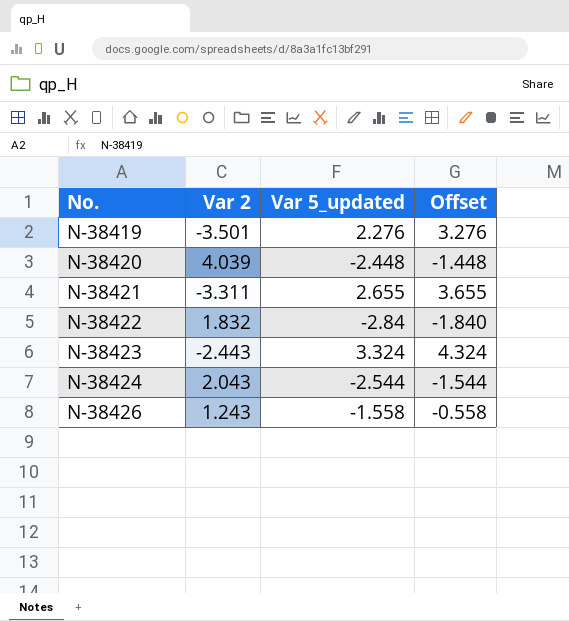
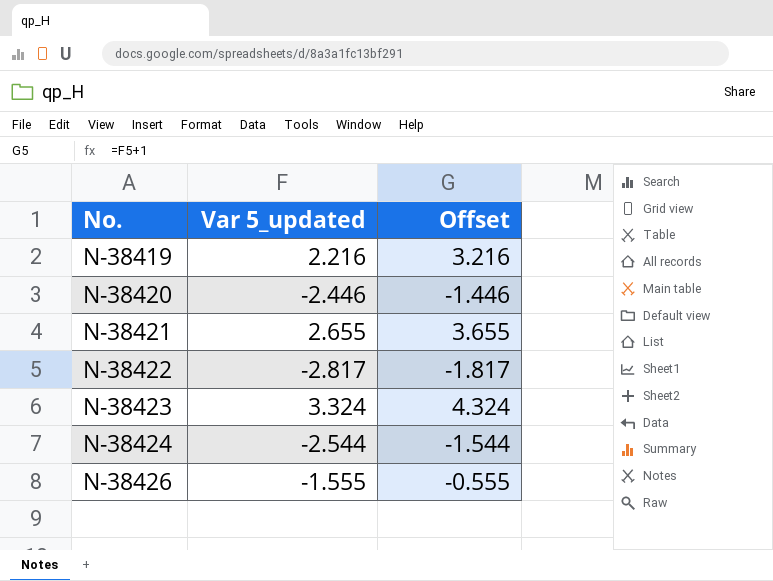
column Var 2 | position: 2 -> none
N-38419 | Var 5_updated: 2.276 -> 2.216
N-38419 | Offset: 3.276 -> 3.216
N-38420 | Var 5_updated: -2.448 -> -2.446
N-38420 | Offset: -1.448 -> -1.446
N-38422 | Var 5_updated: -2.84 -> -2.817
N-38422 | Offset: -1.840 -> -1.817
N-38426 | Var 5_updated: -1.558 -> -1.555
N-38426 | Offset: -0.558 -> -0.555

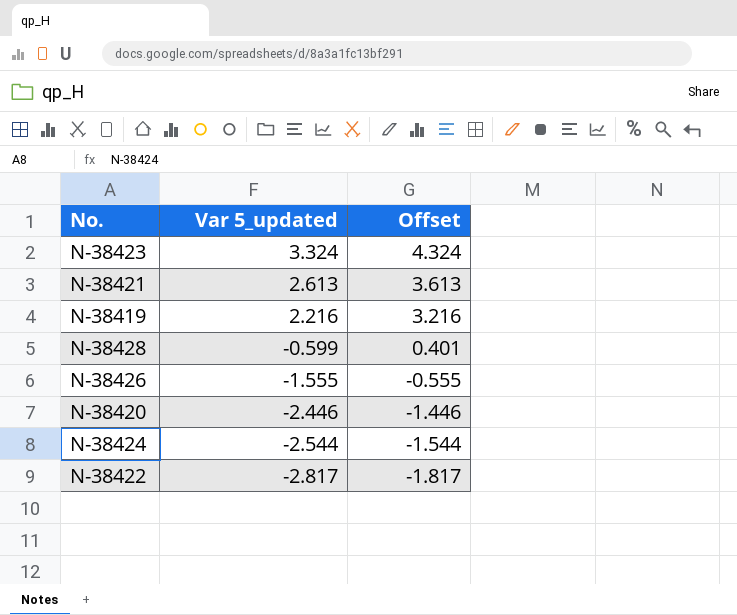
row order: No. ascending -> Var 5_updated descending
N-38421 | Var 5_updated: 2.655 -> 2.613
N-38421 | Offset: 3.655 -> 3.613
row N-38428: none -> -0.599 | 0.401

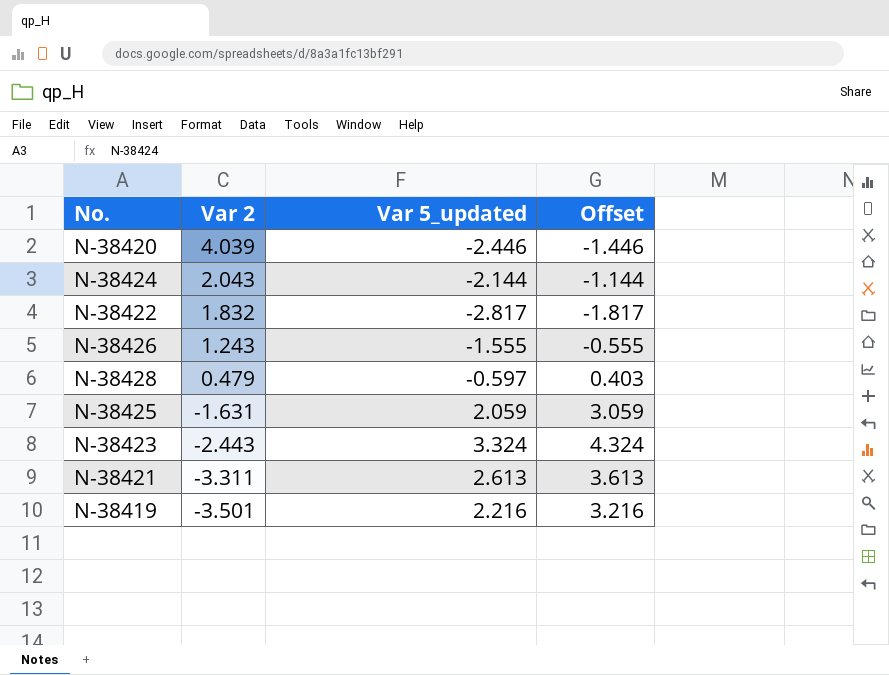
row order: Var 5_updated descending -> Var 2 descending
column Var 2 | position: none -> 2
N-38424 | Var 5_updated: -2.544 -> -2.144
N-38424 | Offset: -1.544 -> -1.144
N-38428 | Var 5_updated: -0.599 -> -0.597
N-38428 | Offset: 0.401 -> 0.403
row N-38425: none -> -1.631 | 2.059 | 3.059

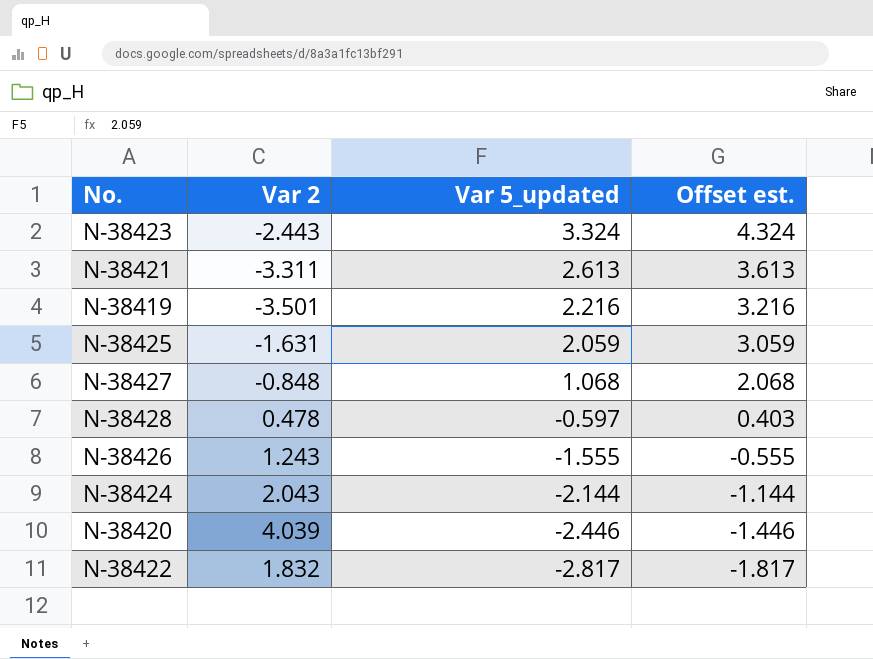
row order: Var 2 descending -> Var 5_updated descending
column name: Offset -> Offset est.
row N-38427: none -> -0.848 | 1.068 | 2.068
N-38428 | Var 2: 0.479 -> 0.478

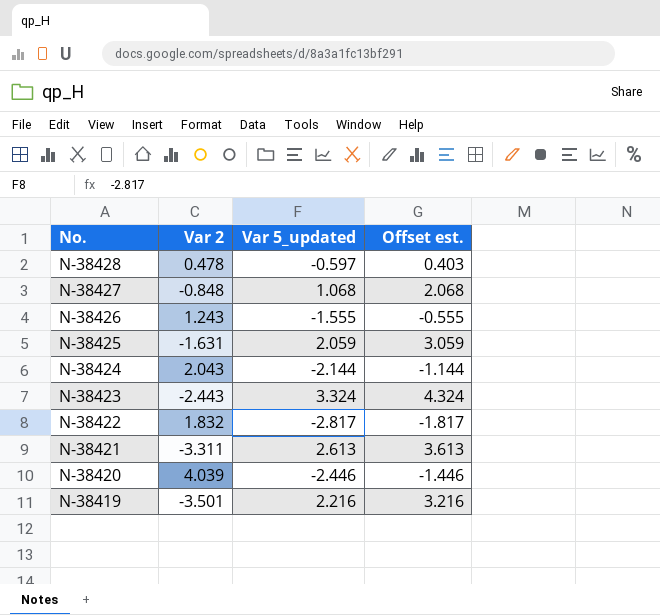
row order: Var 5_updated descending -> No. descending

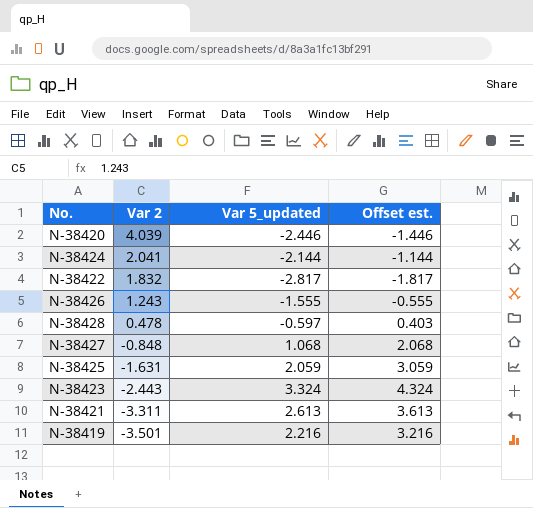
row order: No. descending -> Var 2 descending
N-38424 | Var 2: 2.043 -> 2.041

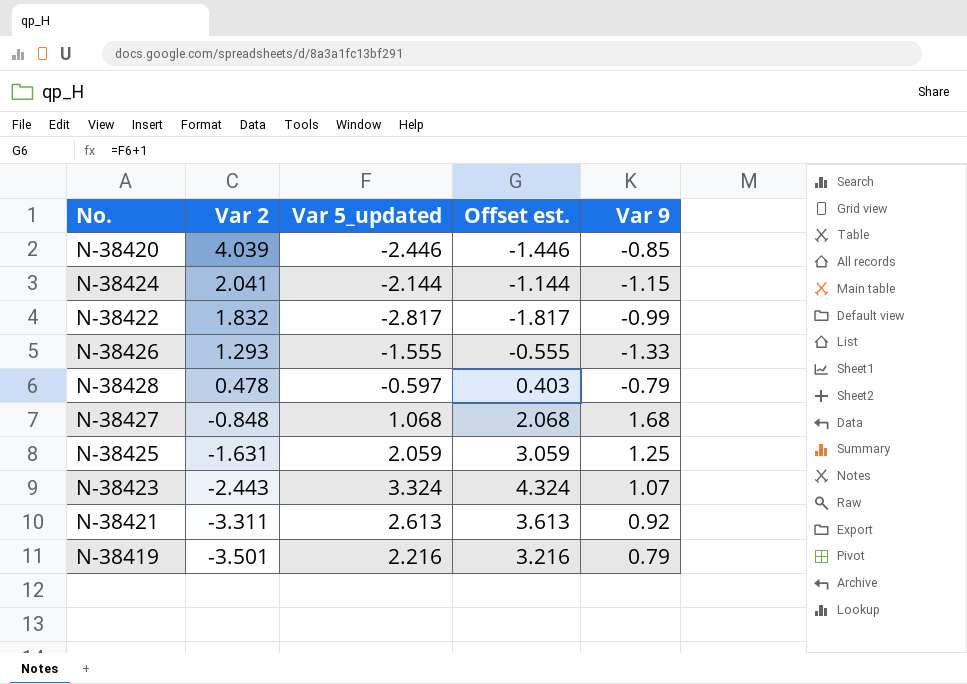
column Var 9 | position: none -> 5
N-38426 | Var 2: 1.243 -> 1.293

